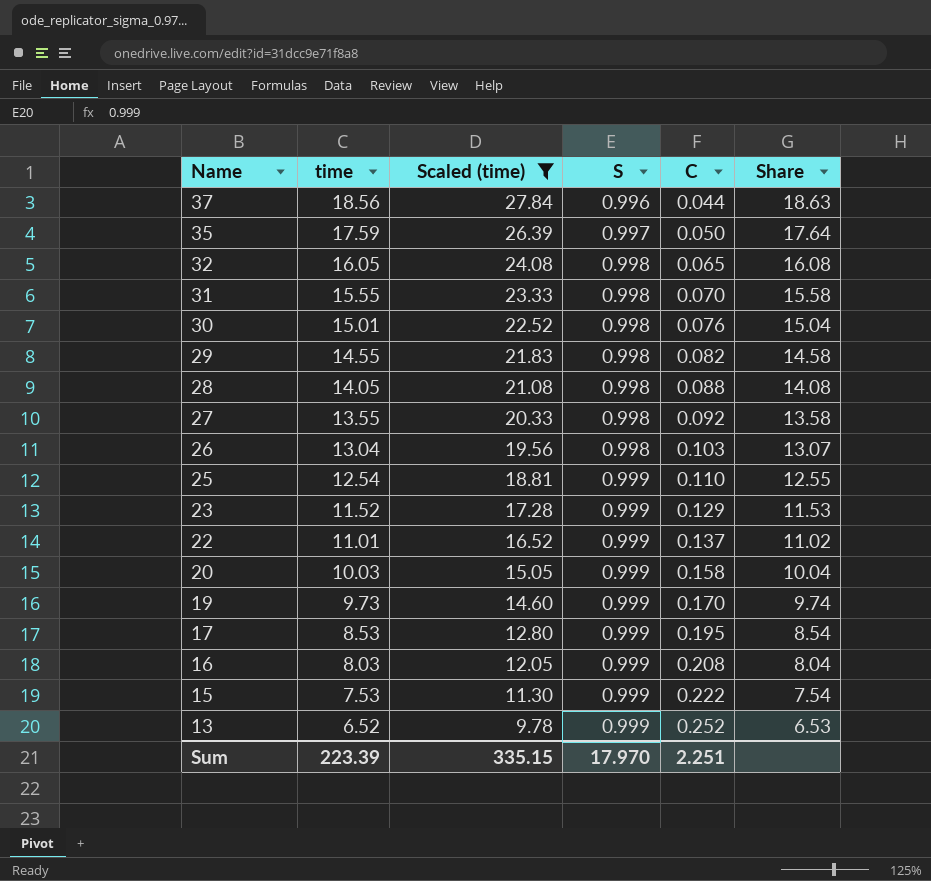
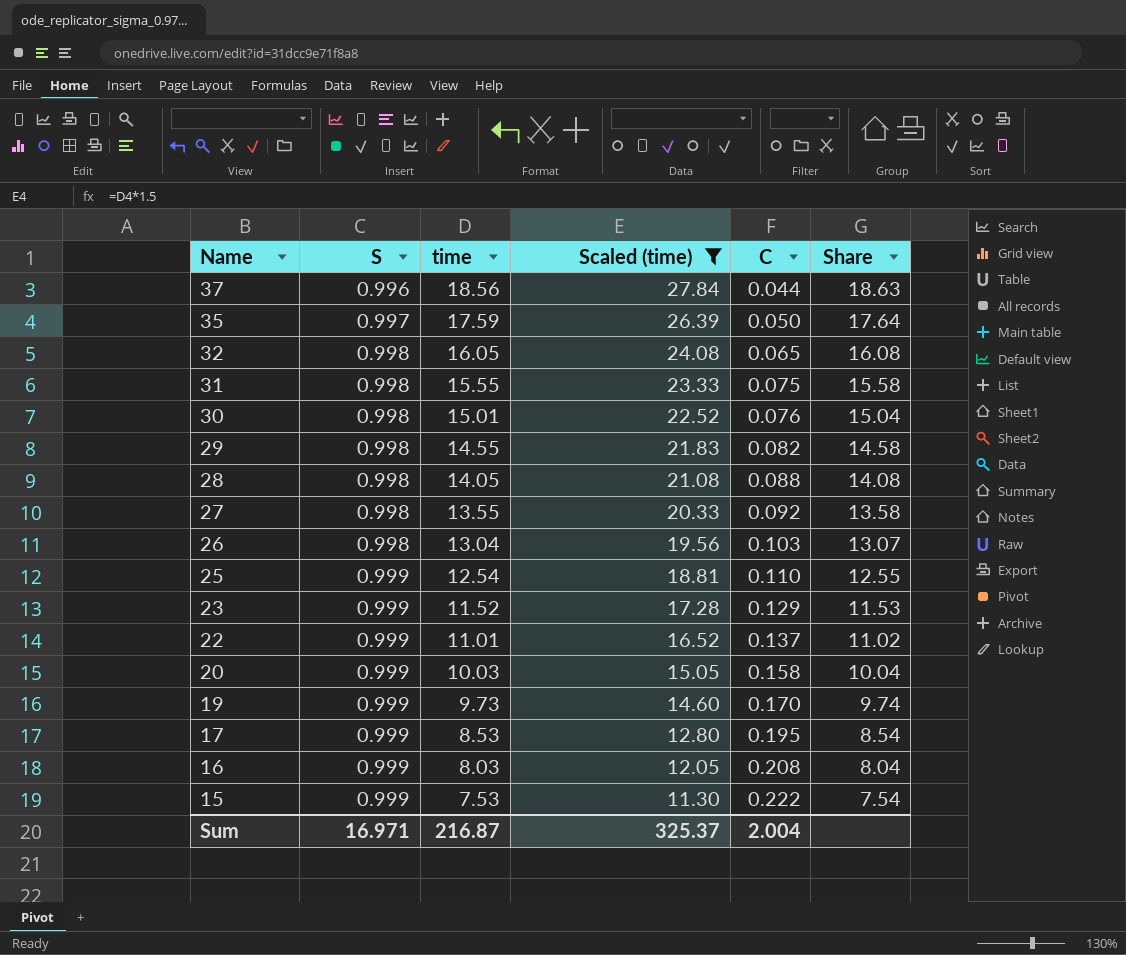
column S | position: 4 -> 2
row 13: 6.52 | 9.78 | 0.999 | 0.252 | 6.53 -> none
31 | C: 0.070 -> 0.075
Sum | S: 17.970 -> 16.971
Sum | time: 223.39 -> 216.87
Sum | Scaled (time): 335.15 -> 325.37
Sum | C: 2.251 -> 2.004

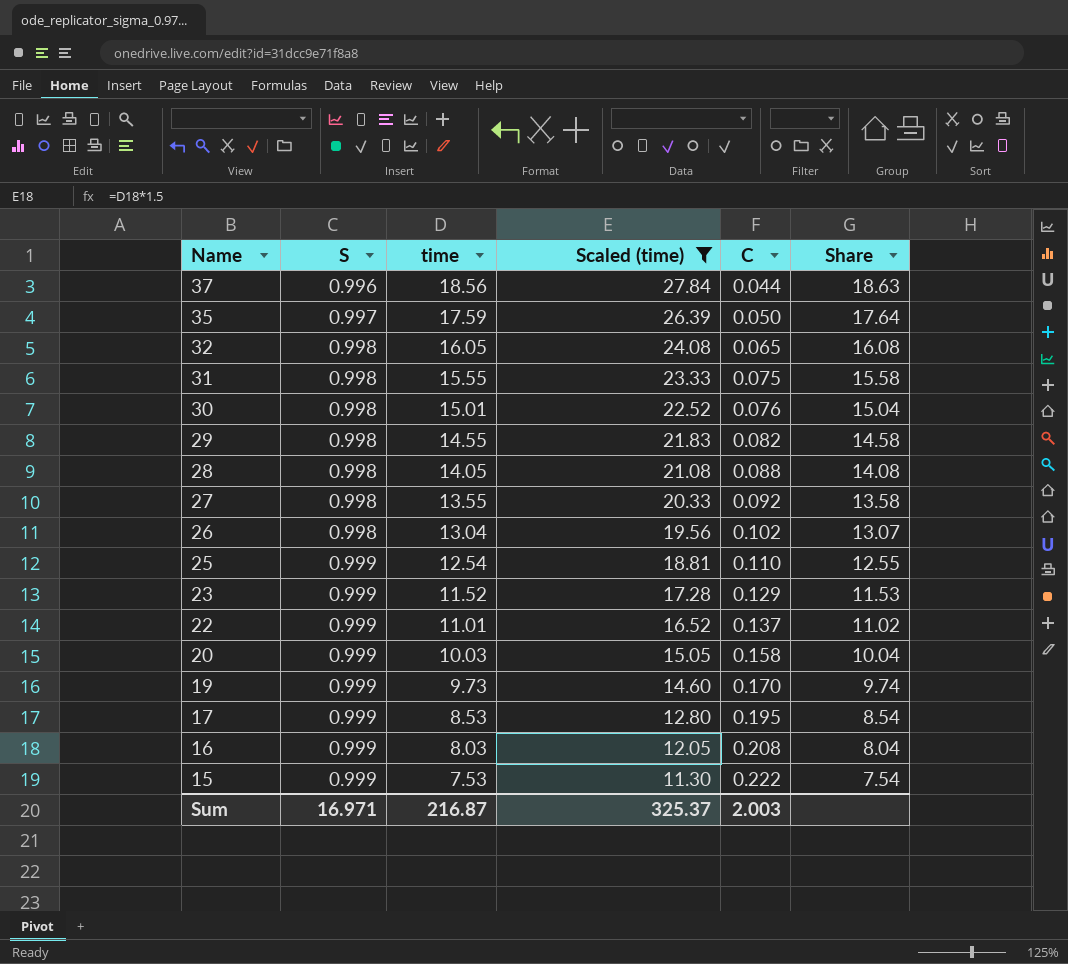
26 | C: 0.103 -> 0.102
Sum | C: 2.004 -> 2.003

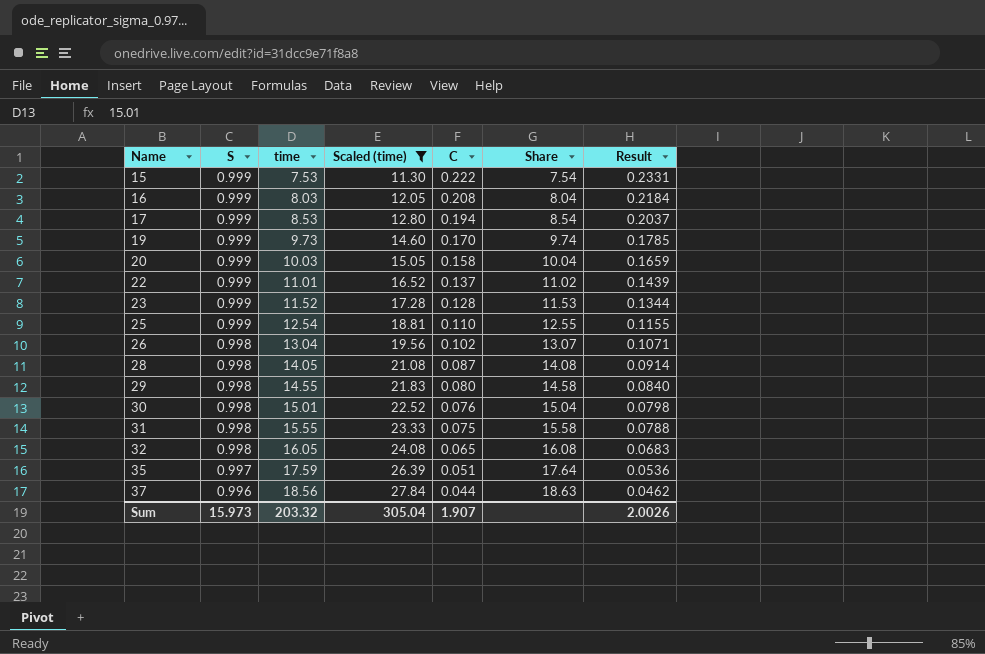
row order: Name descending -> Name ascending
column Result | formula: none -> [C] * 1.05
row 27: 0.998 | 13.55 | 20.33 | 0.092 | 13.58 -> none
17 | C: 0.195 -> 0.194
23 | C: 0.129 -> 0.128
28 | C: 0.088 -> 0.087
29 | C: 0.082 -> 0.080
35 | C: 0.050 -> 0.051
Sum | S: 16.971 -> 15.973
Sum | time: 216.87 -> 203.32
Sum | Scaled (time): 325.37 -> 305.04
Sum | C: 2.003 -> 1.907

